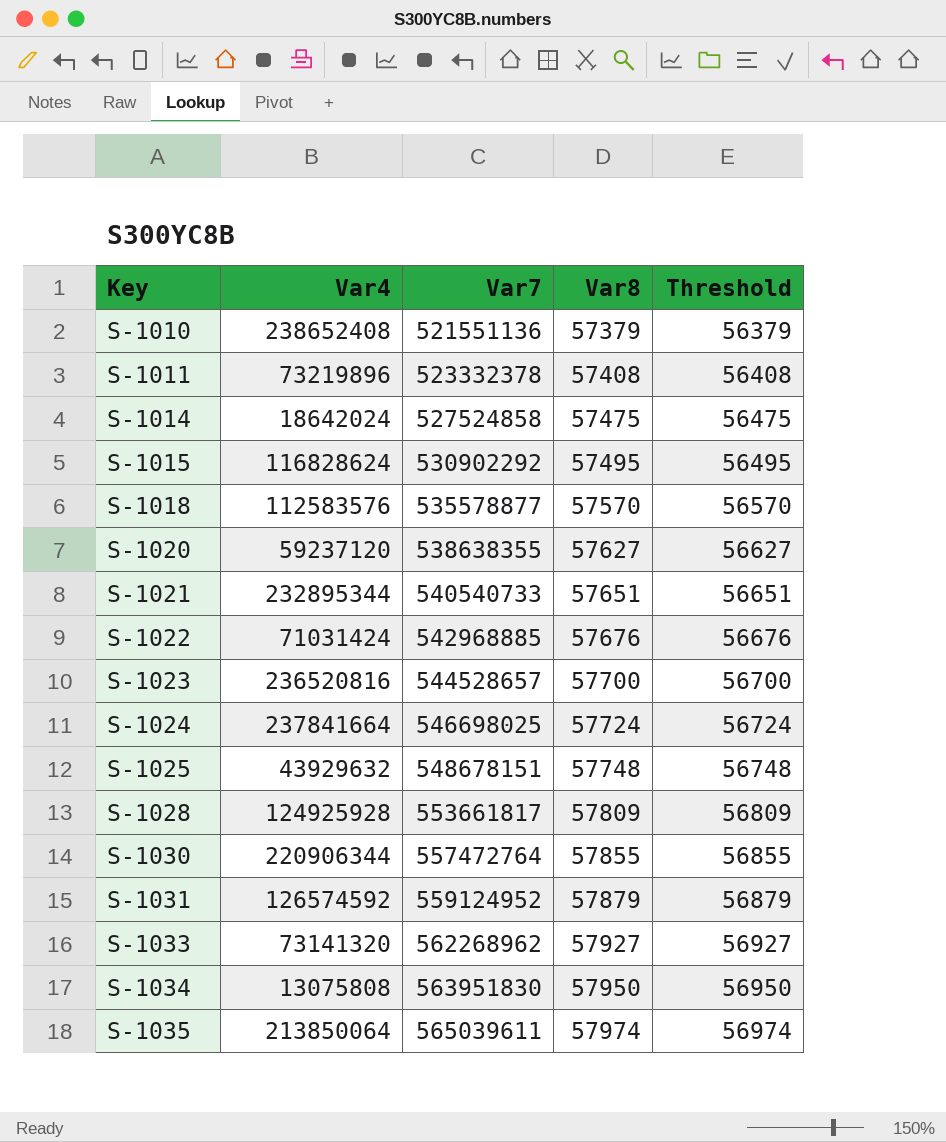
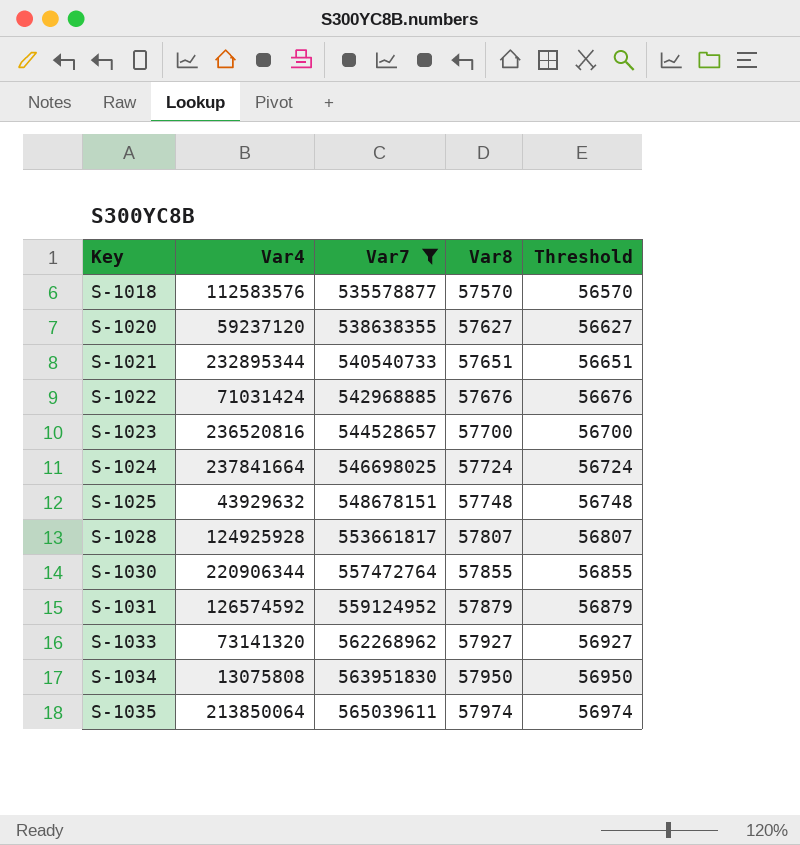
filter: none -> Var7 >= 535578877
S-1028 | Var8: 57809 -> 57807
S-1028 | Threshold: 56809 -> 56807

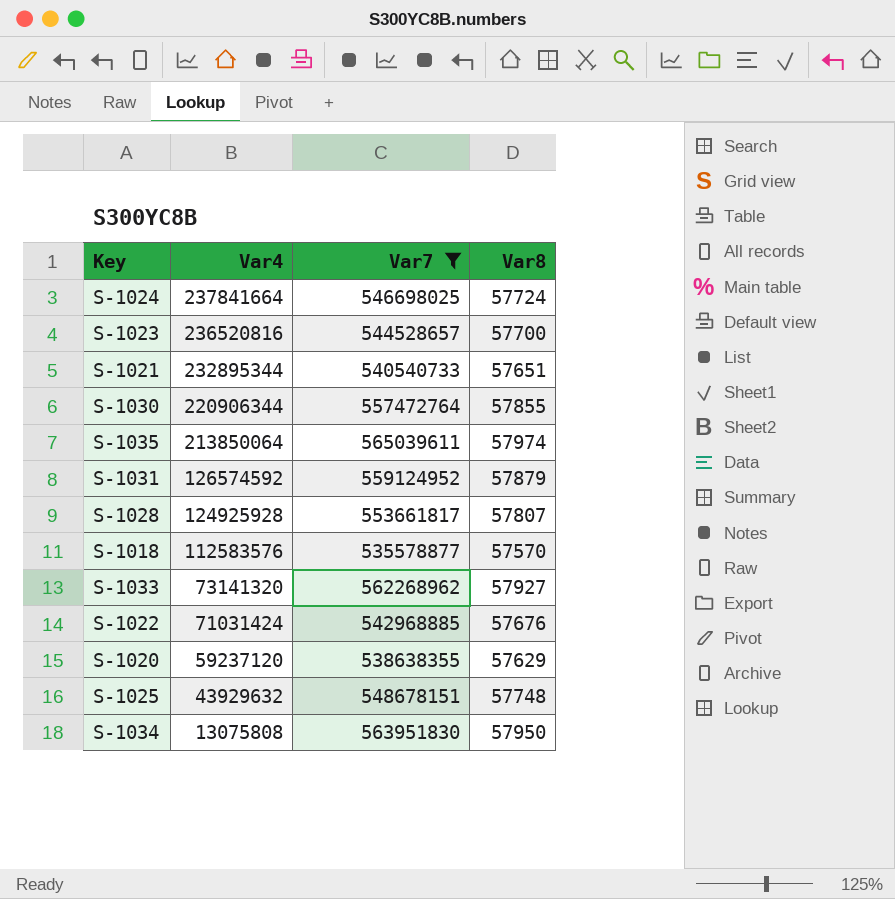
row order: Key ascending -> Var4 descending
column Threshold | formula: [Var8] - 1000 -> none
S-1020 | Var8: 57627 -> 57629

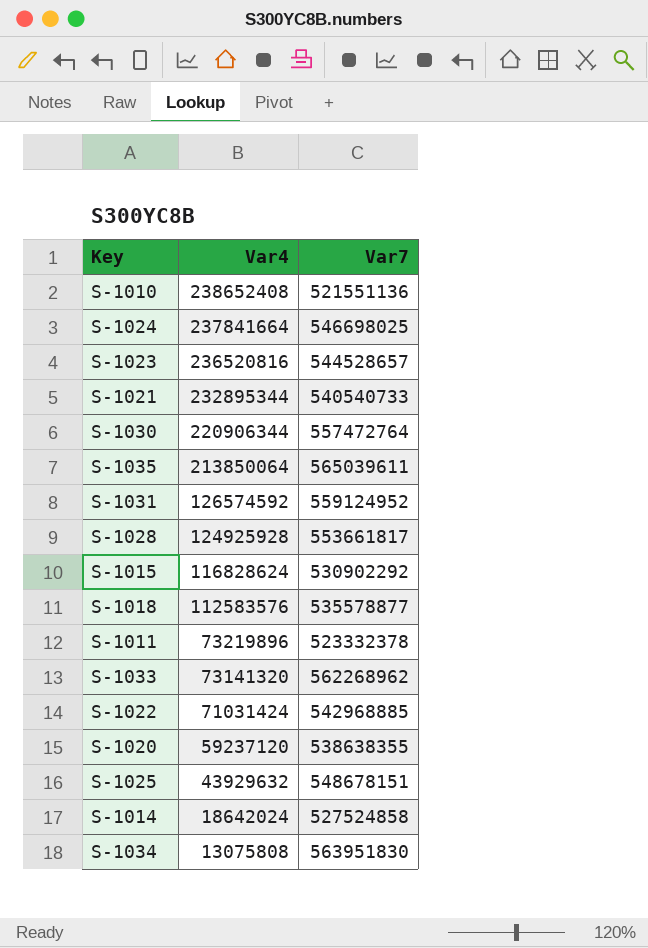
filter: Var7 >= 535578877 -> none
column Var8 | position: 4 -> none

